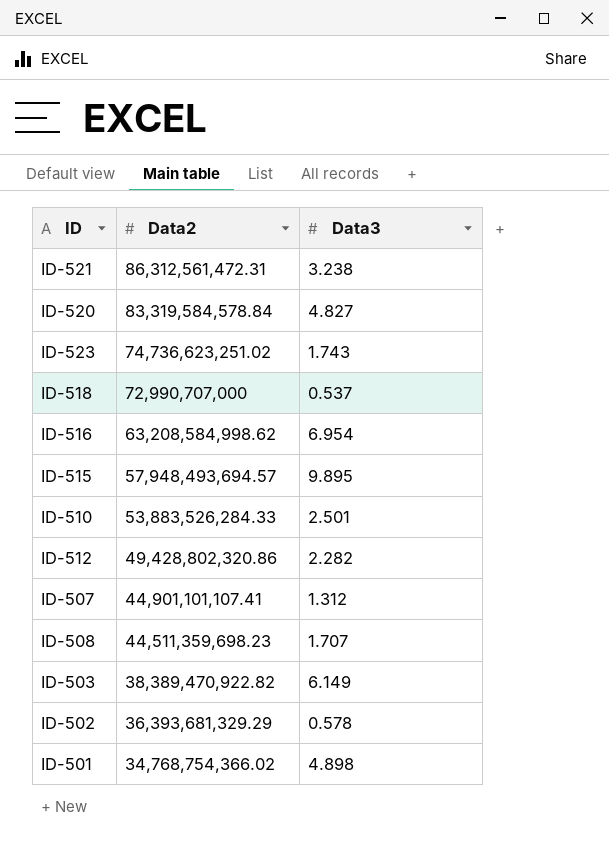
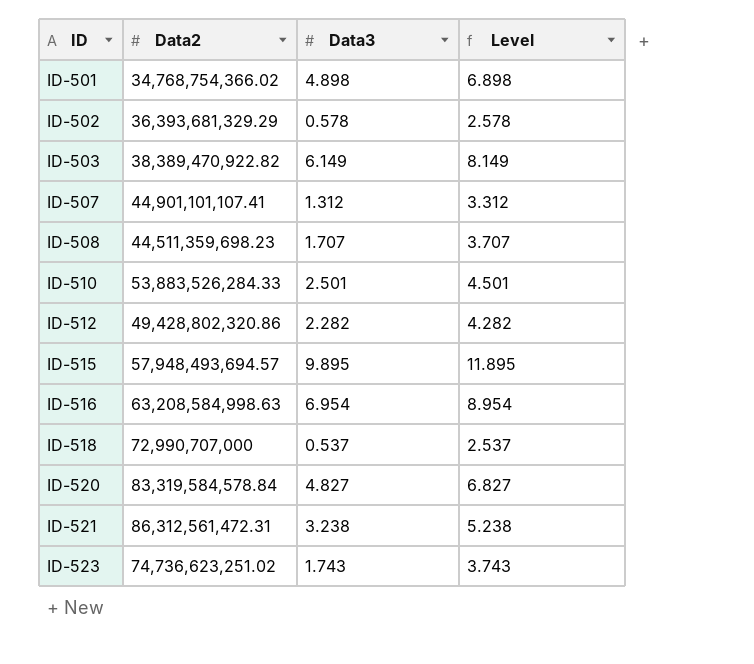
row order: Data2 descending -> ID ascending
column Level | formula: none -> [Data3] + 2
ID-516 | Data2: 63,208,584,998.62 -> 63,208,584,998.63

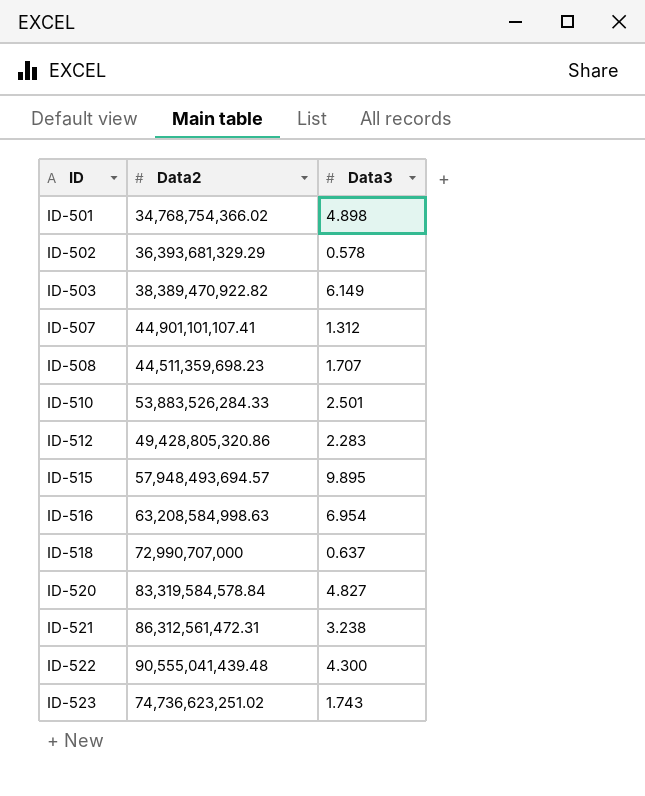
column Level | formula: [Data3] + 2 -> none
ID-512 | Data2: 49,428,802,320.86 -> 49,428,805,320.86
ID-512 | Data3: 2.282 -> 2.283
ID-518 | Data3: 0.537 -> 0.637
row ID-522: none -> 90,555,041,439.48 | 4.300

